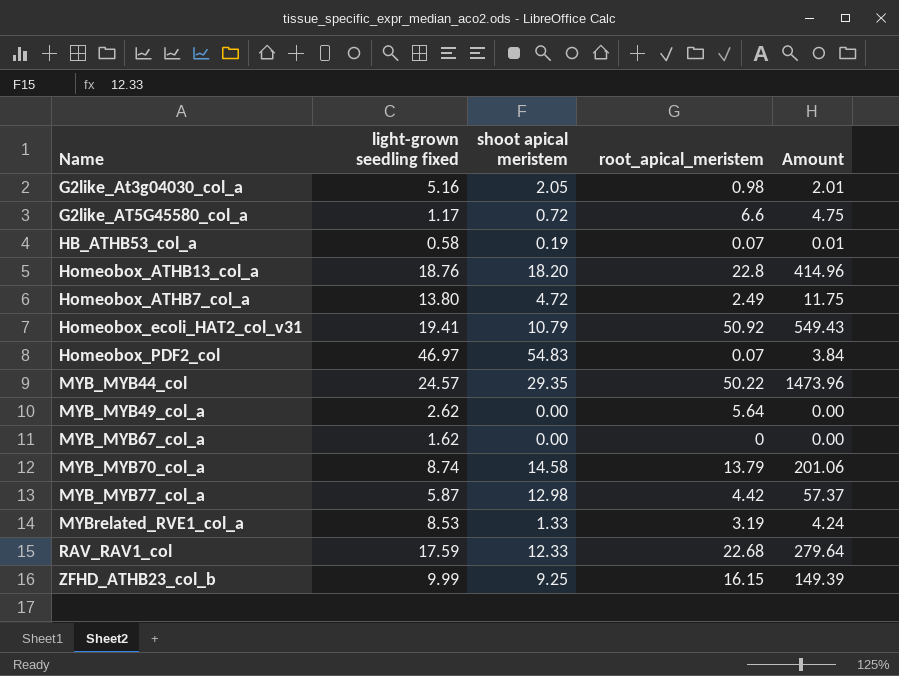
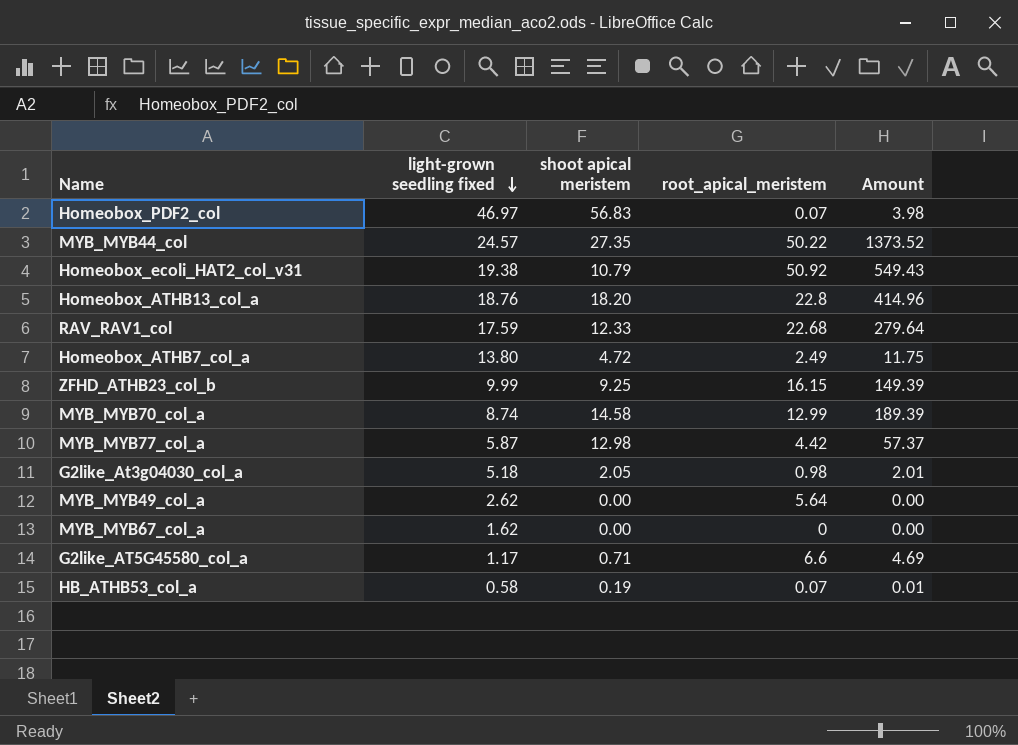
row order: none -> light-grown seedling fixed descending
row MYBrelated_RVE1_col_a: 8.53 | 1.33 | 3.19 | 4.24 -> none
Homeobox_PDF2_col | shoot apical meristem: 54.83 -> 56.83
Homeobox_PDF2_col | Amount: 3.84 -> 3.98
MYB_MYB44_col | shoot apical meristem: 29.35 -> 27.35
MYB_MYB44_col | Amount: 1473.96 -> 1373.52
Homeobox_ecoli_HAT2_col_v31 | light-grown seedling fixed: 19.41 -> 19.38
MYB_MYB70_col_a | root_apical_meristem: 13.79 -> 12.99
MYB_MYB70_col_a | Amount: 201.06 -> 189.39
G2like_At3g04030_col_a | light-grown seedling fixed: 5.16 -> 5.18
G2like_AT5G45580_col_a | shoot apical meristem: 0.72 -> 0.71
G2like_AT5G45580_col_a | Amount: 4.75 -> 4.69

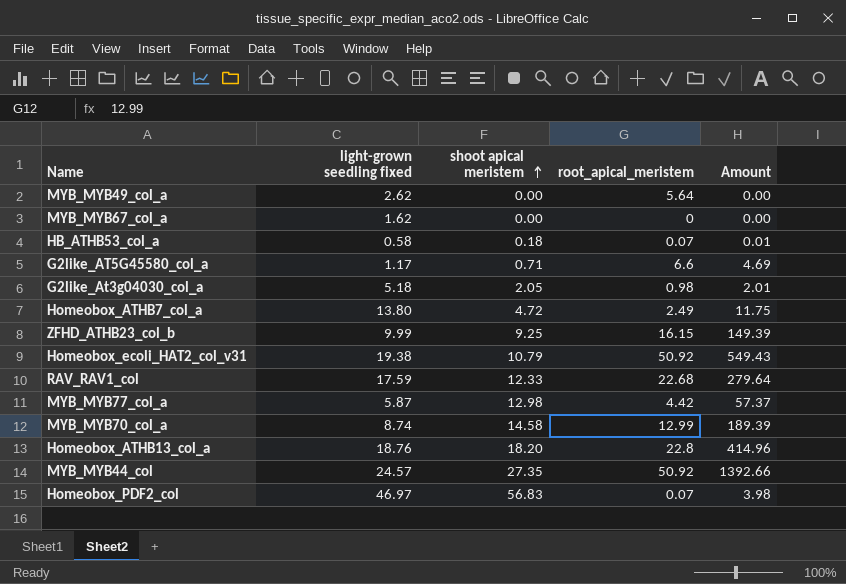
row order: light-grown seedling fixed descending -> shoot apical meristem ascending
HB_ATHB53_col_a | shoot apical meristem: 0.19 -> 0.18
MYB_MYB44_col | root_apical_meristem: 50.22 -> 50.92
MYB_MYB44_col | Amount: 1373.52 -> 1392.66

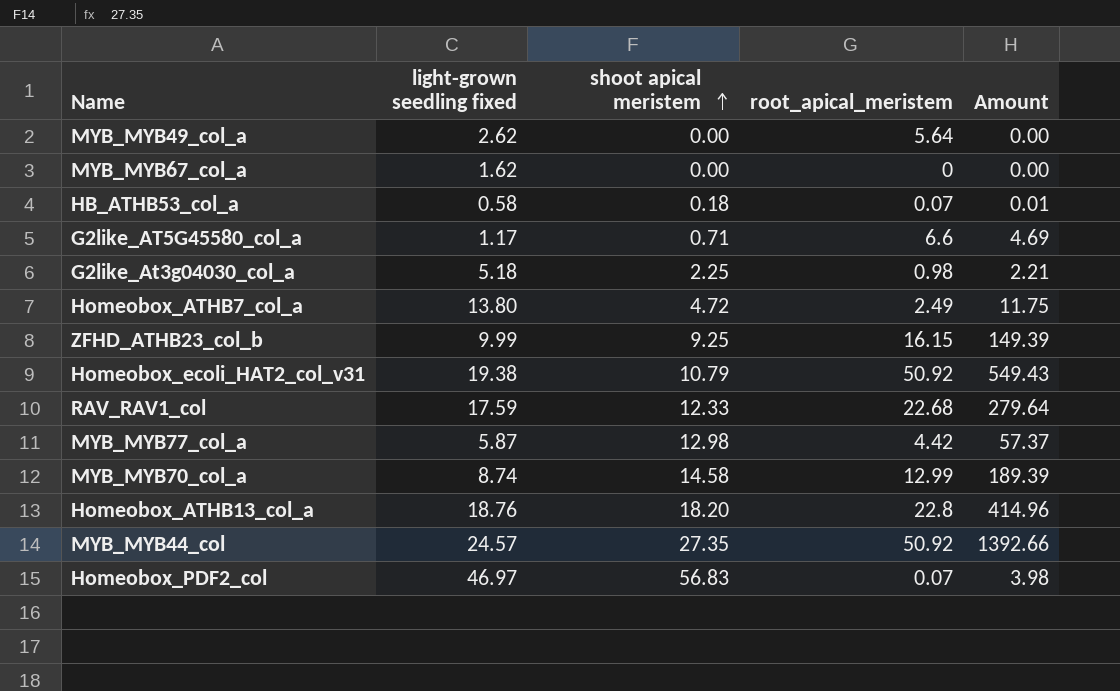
G2like_At3g04030_col_a | shoot apical meristem: 2.05 -> 2.25
G2like_At3g04030_col_a | Amount: 2.01 -> 2.21

